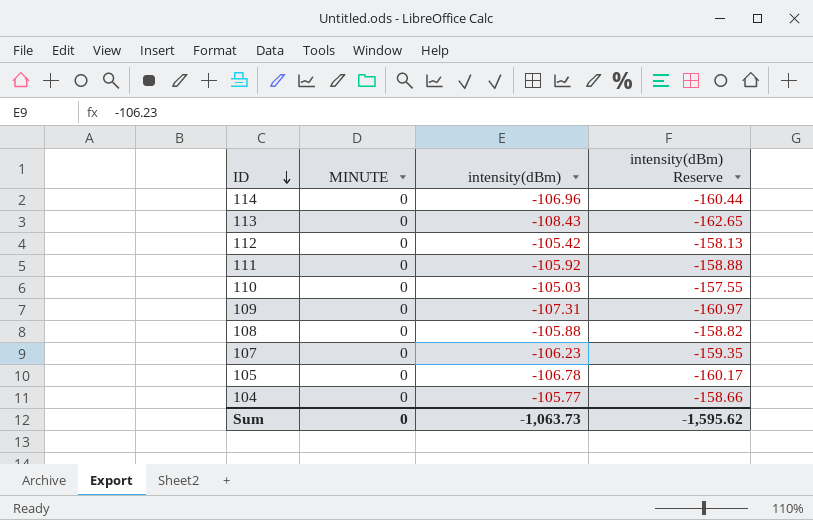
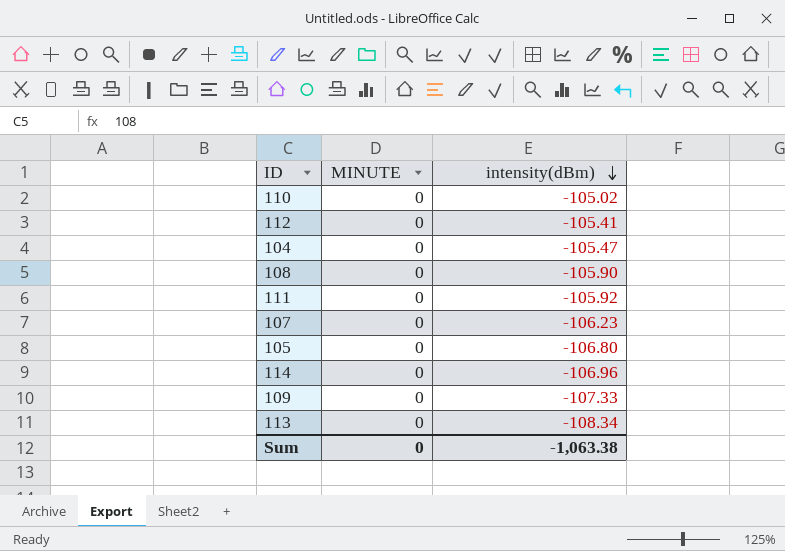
row order: ID descending -> intensity(dBm) descending
column intensity(dBm) Reserve | formula: [intensity(dBm)] * 1.5 -> none
110 | intensity(dBm): -105.03 -> -105.02
112 | intensity(dBm): -105.42 -> -105.41
104 | intensity(dBm): -105.77 -> -105.47
108 | intensity(dBm): -105.88 -> -105.90
105 | intensity(dBm): -106.78 -> -106.80
109 | intensity(dBm): -107.31 -> -107.33
113 | intensity(dBm): -108.43 -> -108.34
Sum | intensity(dBm): -1,063.73 -> -1,063.38

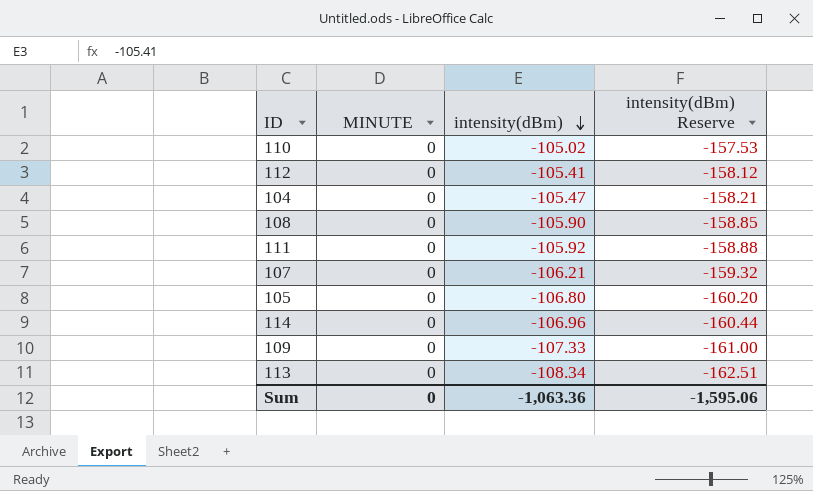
column intensity(dBm) Reserve | formula: none -> [intensity(dBm)] * 1.5
107 | intensity(dBm): -106.23 -> -106.21
Sum | intensity(dBm): -1,063.38 -> -1,063.36

